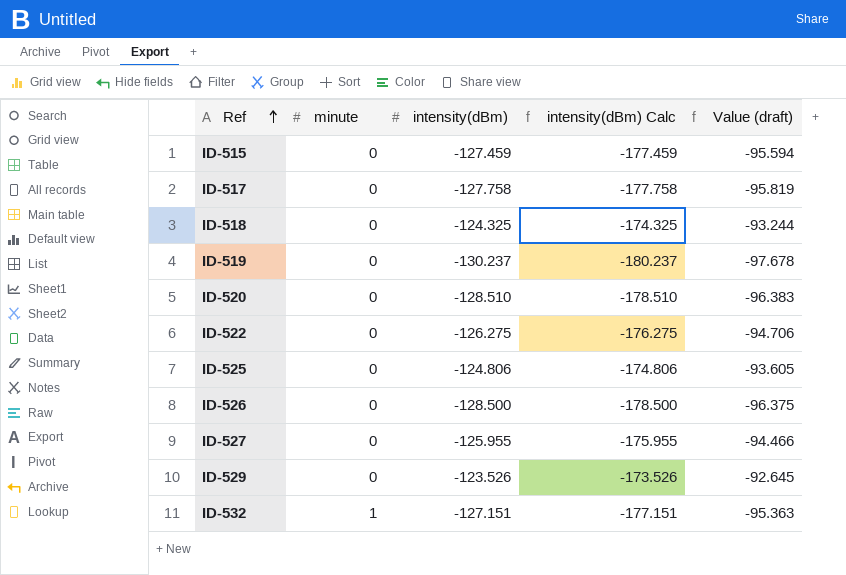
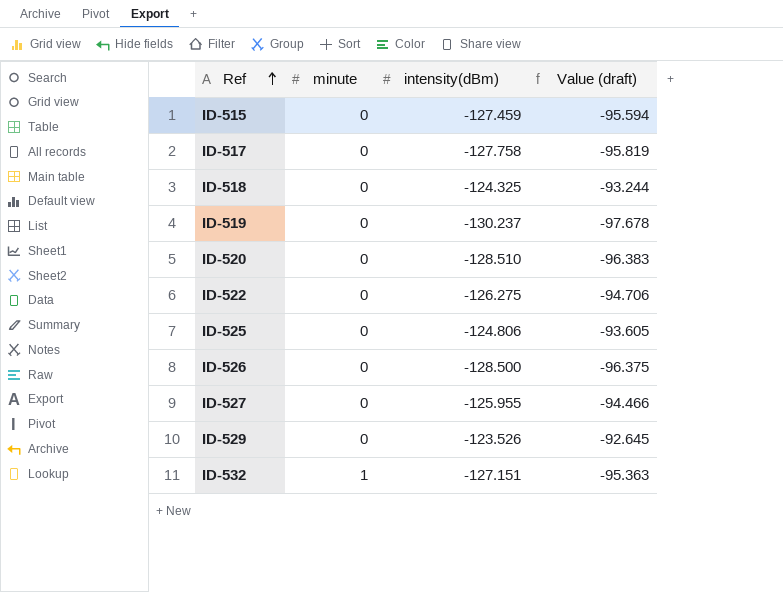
column intensity(dBm) Calc | formula: [intensity(dBm)] - 50 -> none

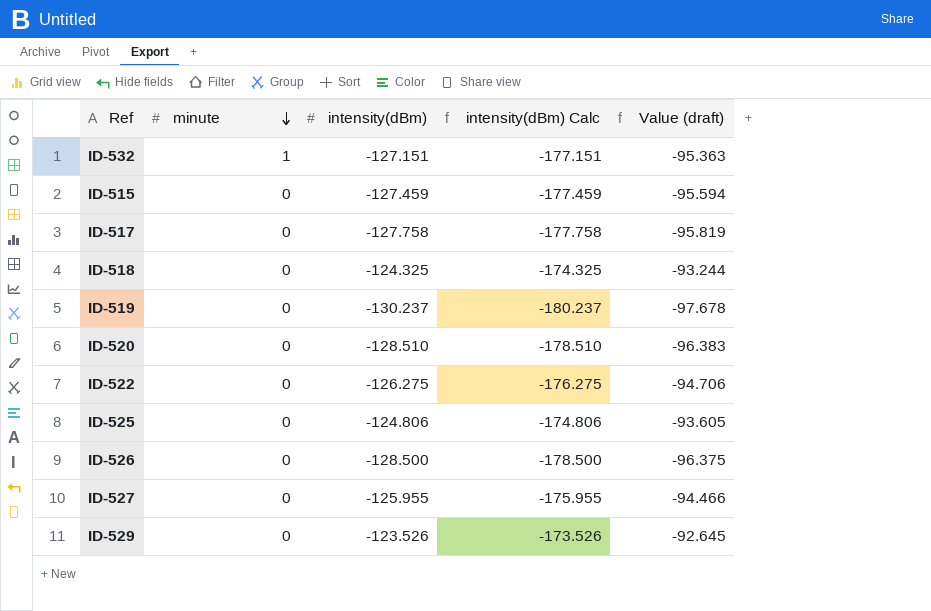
row order: Ref ascending -> minute descending
column intensity(dBm) Calc | formula: none -> [intensity(dBm)] - 50

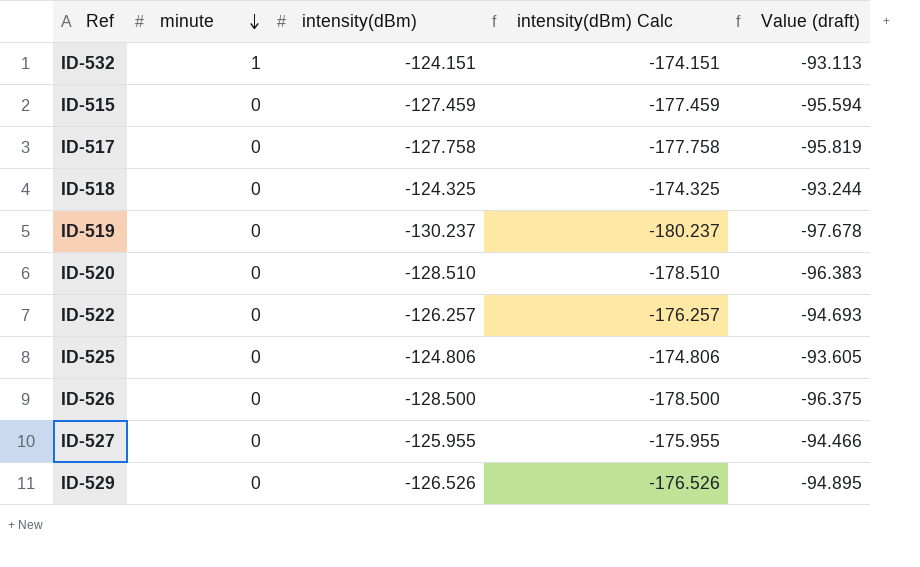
ID-532 | intensity(dBm): -127.151 -> -124.151
ID-532 | intensity(dBm) Calc: -177.151 -> -174.151
ID-532 | Value (draft): -95.363 -> -93.113
ID-522 | intensity(dBm): -126.275 -> -126.257
ID-522 | intensity(dBm) Calc: -176.275 -> -176.257
ID-522 | Value (draft): -94.706 -> -94.693
ID-529 | intensity(dBm): -123.526 -> -126.526
ID-529 | intensity(dBm) Calc: -173.526 -> -176.526
ID-529 | Value (draft): -92.645 -> -94.895

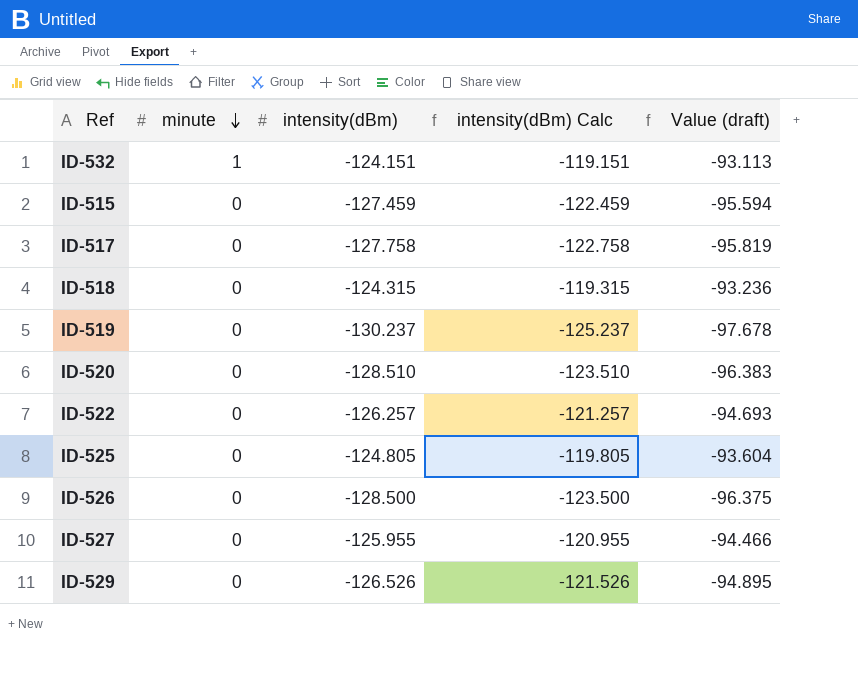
column intensity(dBm) Calc | formula: [intensity(dBm)] - 50 -> [intensity(dBm)] + 5
ID-518 | intensity(dBm): -124.325 -> -124.315
ID-518 | Value (draft): -93.244 -> -93.236
ID-525 | intensity(dBm): -124.806 -> -124.805
ID-525 | Value (draft): -93.605 -> -93.604

